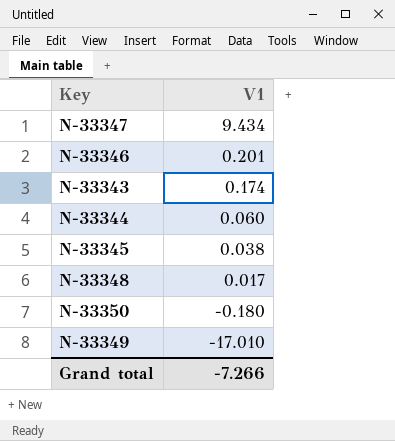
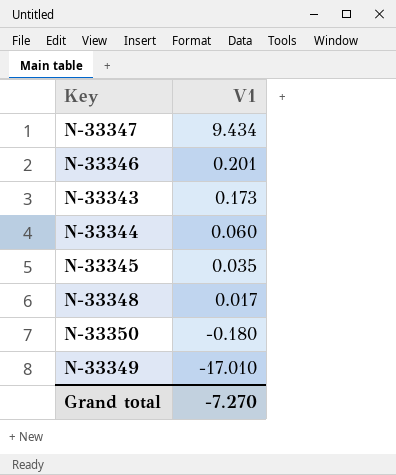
N-33343 | V1: 0.174 -> 0.173
N-33345 | V1: 0.038 -> 0.035
Grand total | V1: -7.266 -> -7.270

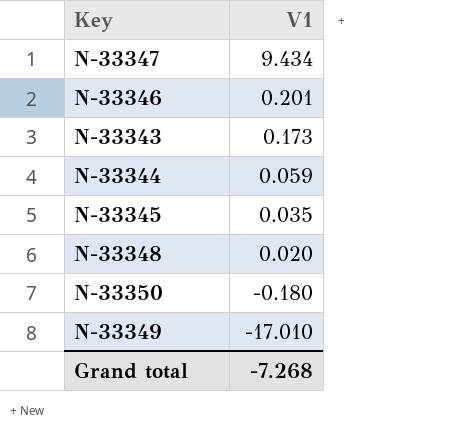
N-33344 | V1: 0.060 -> 0.059
N-33348 | V1: 0.017 -> 0.020
Grand total | V1: -7.270 -> -7.268

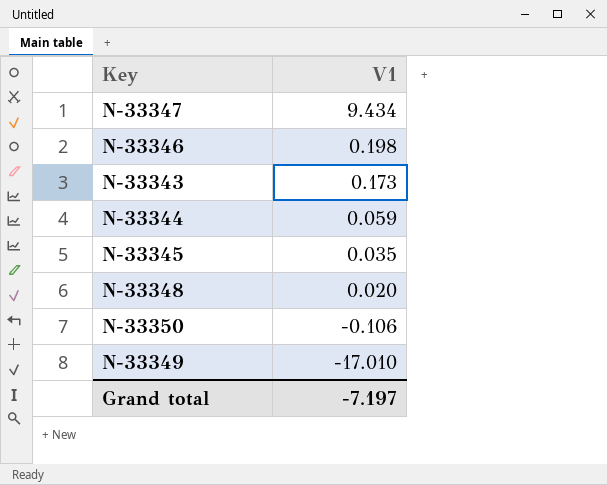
N-33346 | V1: 0.201 -> 0.198
N-33350 | V1: -0.180 -> -0.106
Grand total | V1: -7.268 -> -7.197

